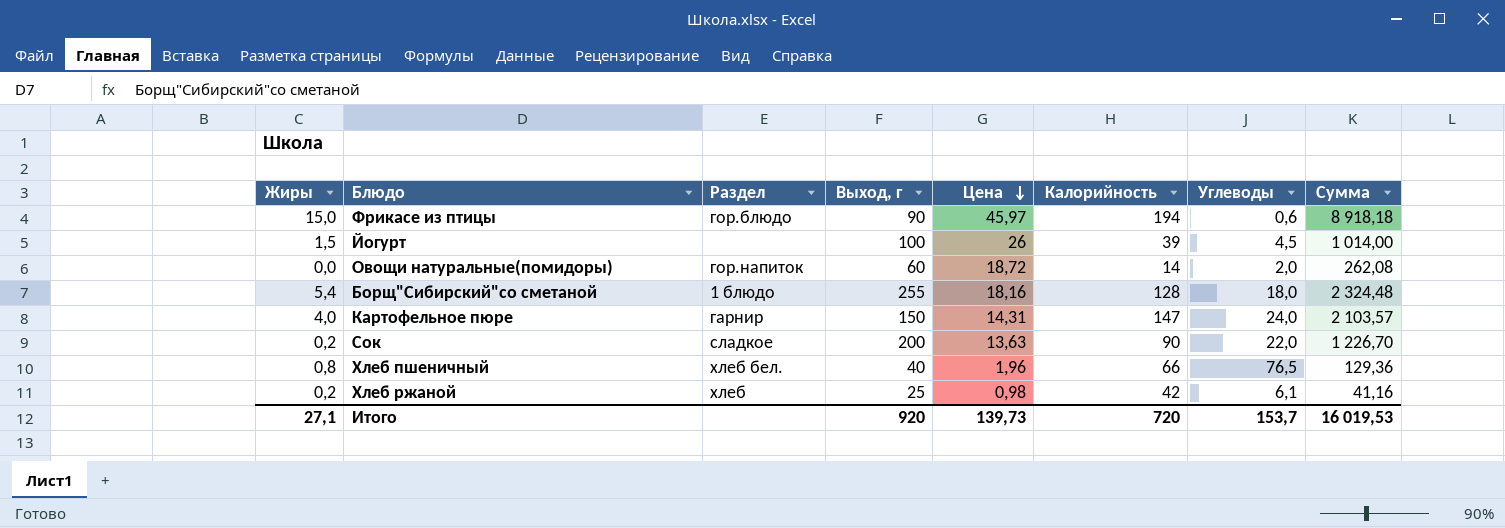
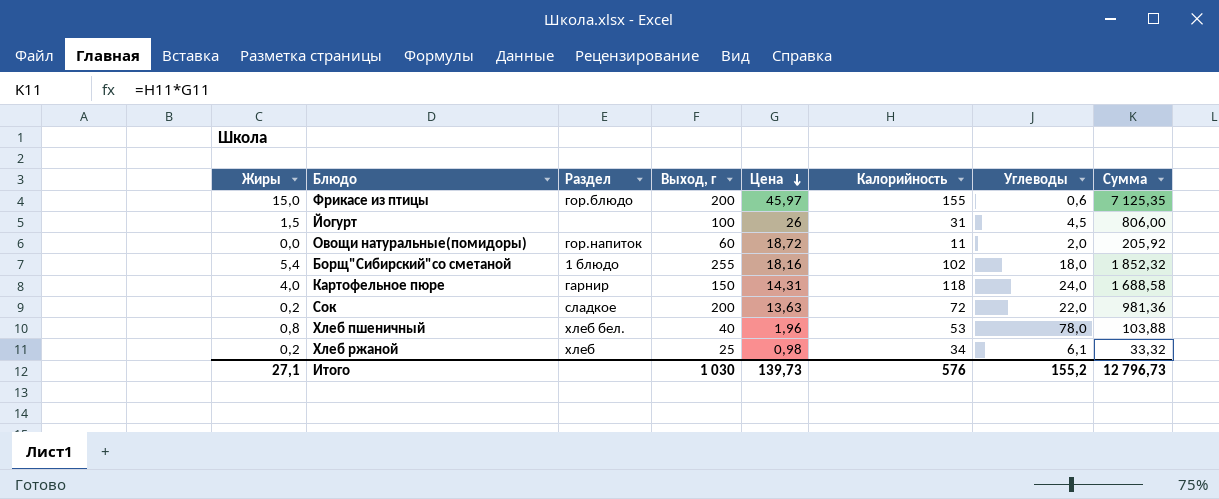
Фрикасе из птицы | Выход, г: 90 -> 200
Фрикасе из птицы | Калорийность: 194 -> 155
Фрикасе из птицы | Сумма: 8 918,18 -> 7 125,35
Йогурт | Калорийность: 39 -> 31
Йогурт | Сумма: 1 014,00 -> 806,00
Овощи натуральные(помидоры) | Калорийность: 14 -> 11
Овощи натуральные(помидоры) | Сумма: 262,08 -> 205,92
Борщ"Сибирский"со сметаной | Калорийность: 128 -> 102
Борщ"Сибирский"со сметаной | Сумма: 2 324,48 -> 1 852,32
Картофельное пюре | Калорийность: 147 -> 118
Картофельное пюре | Сумма: 2 103,57 -> 1 688,58
Сок | Калорийность: 90 -> 72
Сок | Сумма: 1 226,70 -> 981,36
Хлеб пшеничный | Калорийность: 66 -> 53
Хлеб пшеничный | Углеводы: 76,5 -> 78,0
Хлеб пшеничный | Сумма: 129,36 -> 103,88
Хлеб ржаной | Калорийность: 42 -> 34
Хлеб ржаной | Сумма: 41,16 -> 33,32
Итого | Выход, г: 920 -> 1 030
Итого | Калорийность: 720 -> 576
Итого | Углеводы: 153,7 -> 155,2
Итого | Сумма: 16 019,53 -> 12 796,73

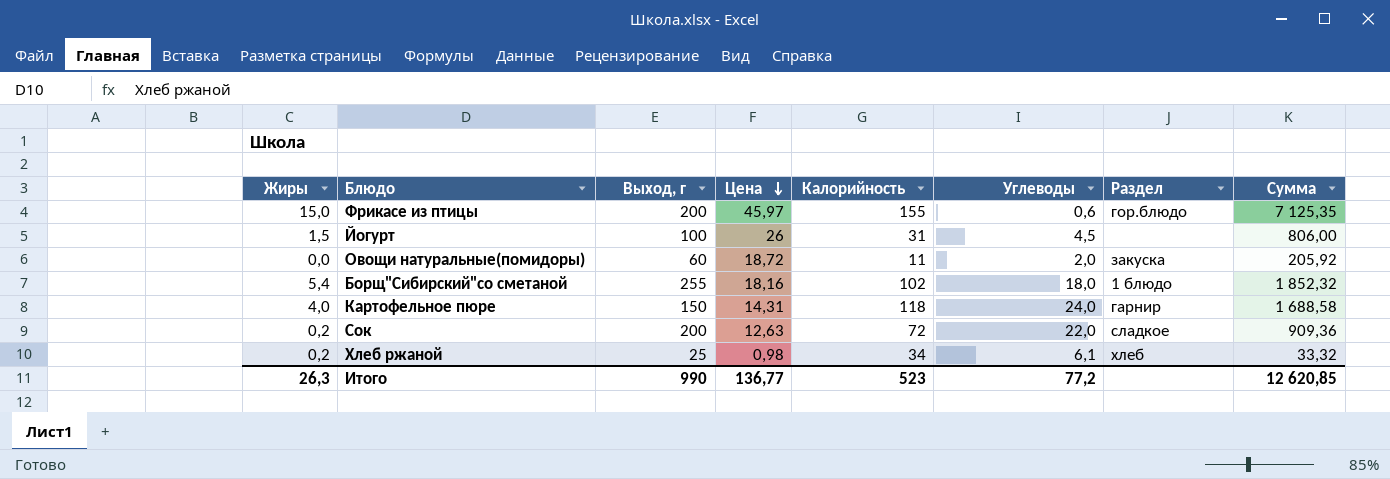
column Раздел | position: 3 -> 7
row Хлеб пшеничный: 0,8 | хлеб бел. | 40 | 1,96 | 53 | 78,0 | 103,88 -> none
Овощи натуральные(помидоры) | Раздел: гор.напиток -> закуска
Сок | Цена: 13,63 -> 12,63
Сок | Сумма: 981,36 -> 909,36
Итого | Жиры: 27,1 -> 26,3
Итого | Выход, г: 1 030 -> 990
Итого | Цена: 139,73 -> 136,77
Итого | Калорийность: 576 -> 523
Итого | Углеводы: 155,2 -> 77,2
Итого | Сумма: 12 796,73 -> 12 620,85

